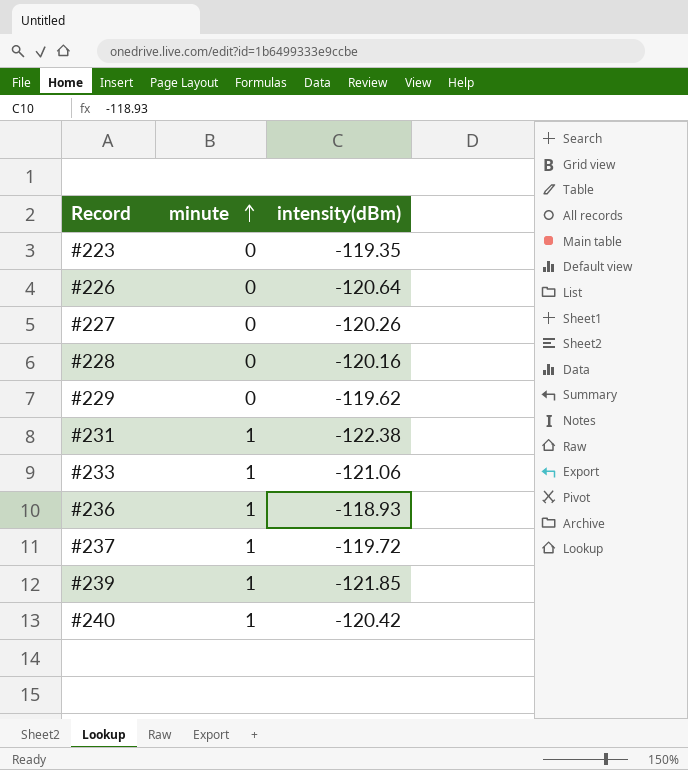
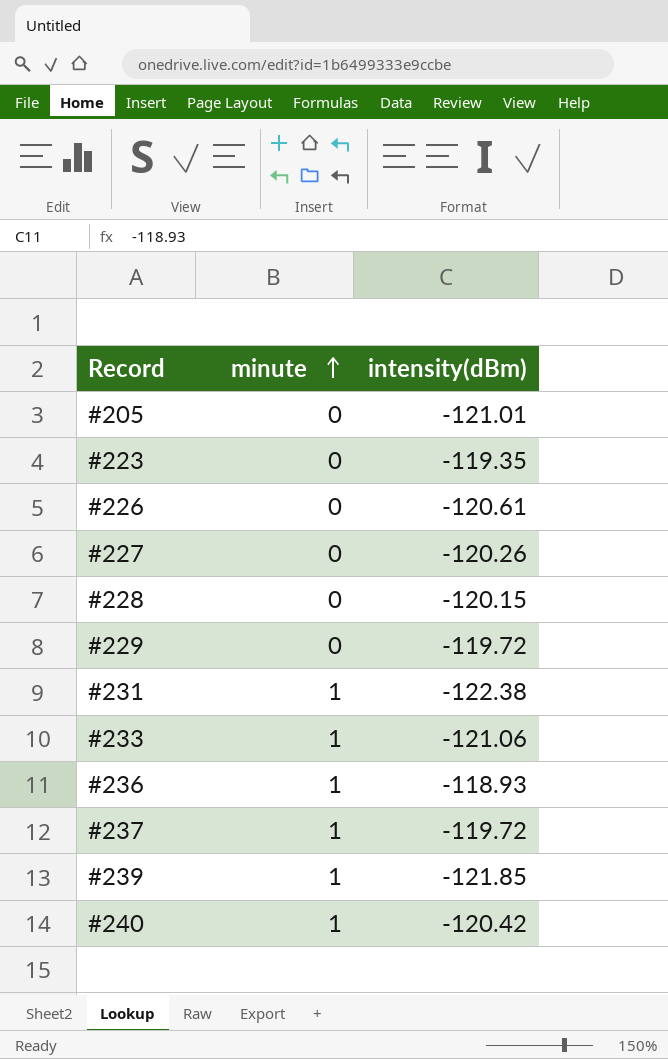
row #205: none -> 0 | -121.01
#226 | intensity(dBm): -120.64 -> -120.61
#228 | intensity(dBm): -120.16 -> -120.15
#229 | intensity(dBm): -119.62 -> -119.72

